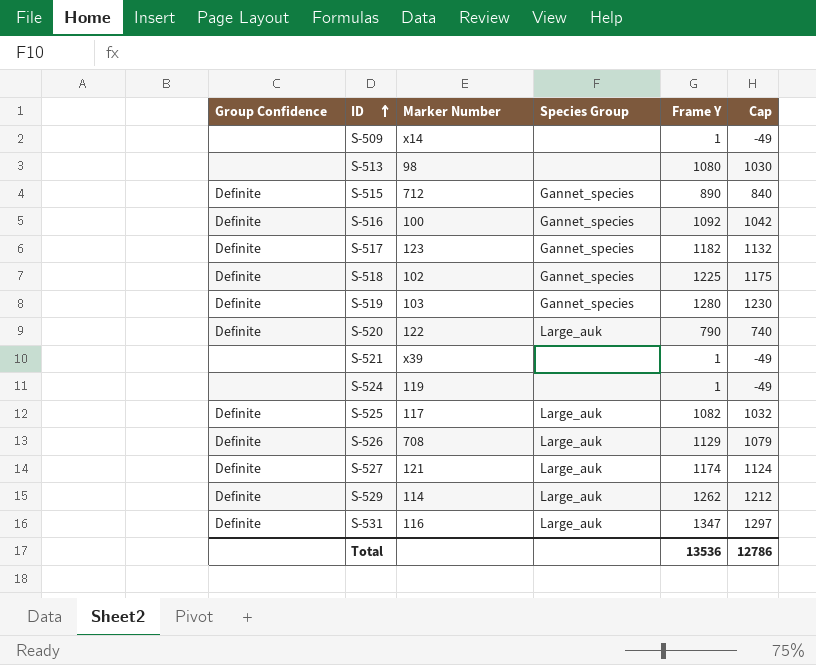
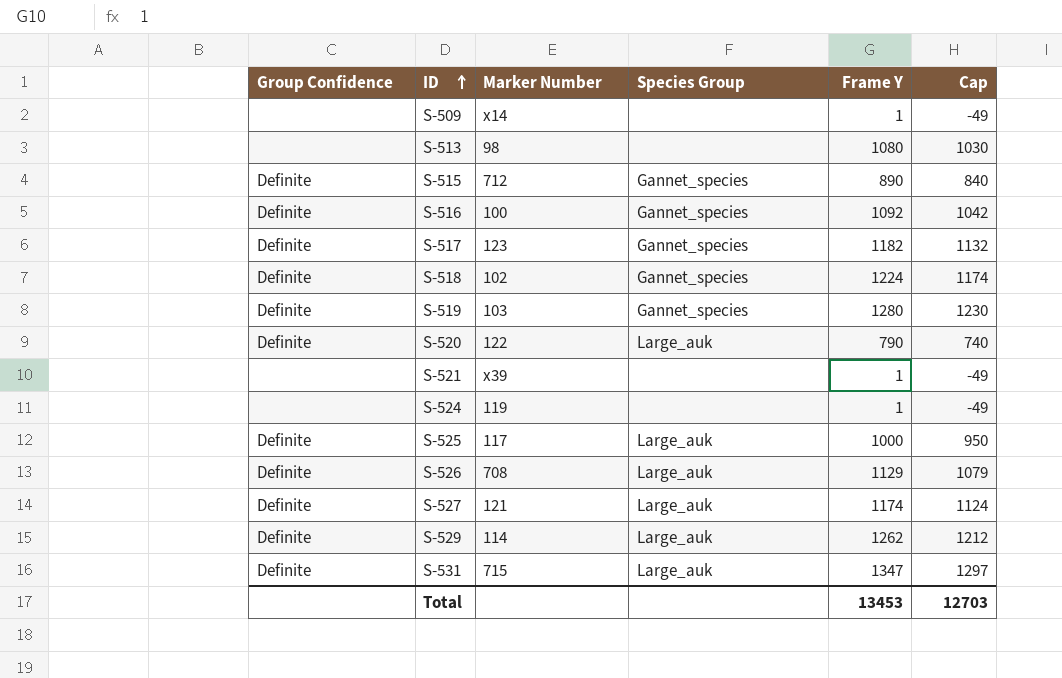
S-518 | Frame Y: 1225 -> 1224
S-518 | Cap: 1175 -> 1174
S-525 | Frame Y: 1082 -> 1000
S-525 | Cap: 1032 -> 950
S-531 | Marker Number: 116 -> 715
Total | Frame Y: 13536 -> 13453
Total | Cap: 12786 -> 12703

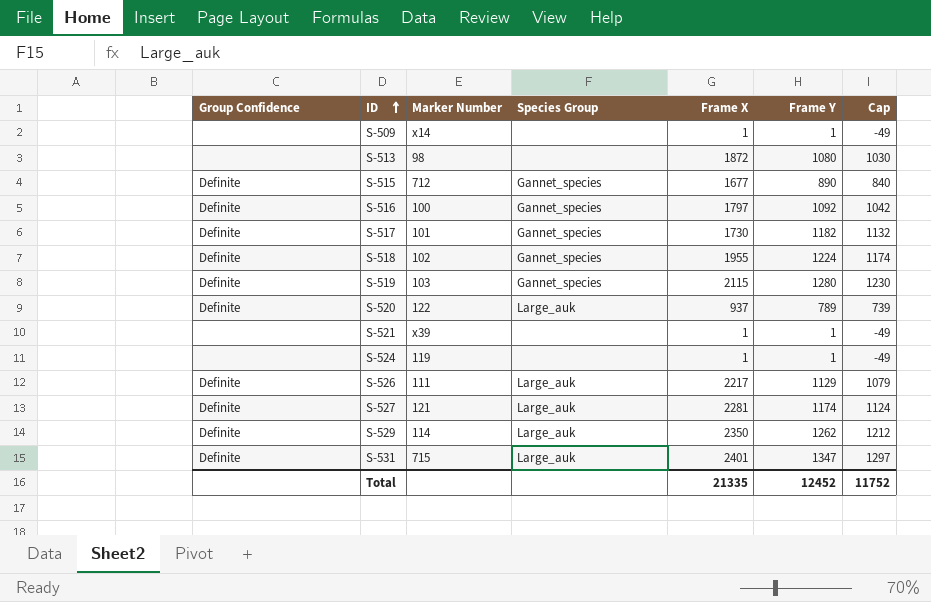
column Frame X | position: none -> 5
row S-525: Definite | 117 | Large_auk | 1000 | 950 -> none
S-517 | Marker Number: 123 -> 101
S-520 | Frame Y: 790 -> 789
S-520 | Cap: 740 -> 739
S-526 | Marker Number: 708 -> 111
Total | Frame Y: 13453 -> 12452
Total | Cap: 12703 -> 11752

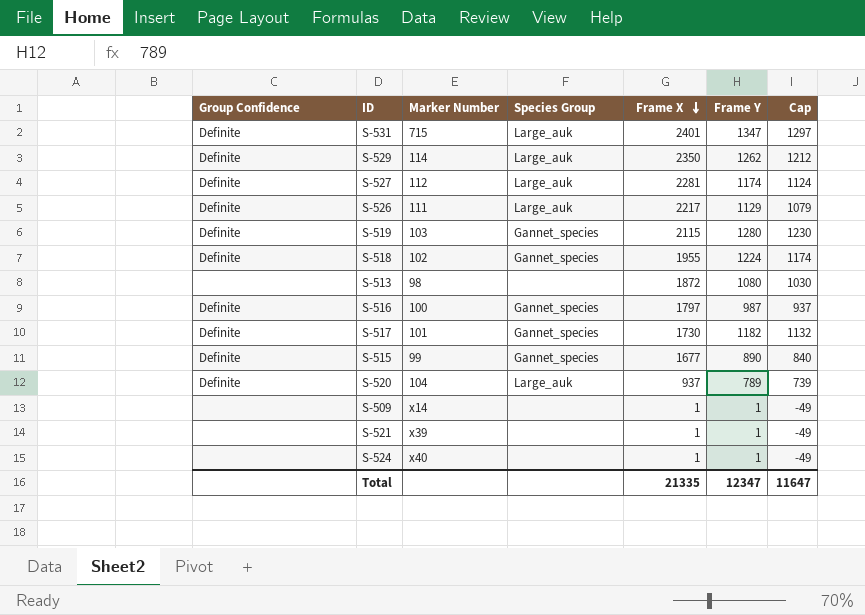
row order: ID ascending -> Frame X descending
S-527 | Marker Number: 121 -> 112
S-516 | Frame Y: 1092 -> 987
S-516 | Cap: 1042 -> 937
S-515 | Marker Number: 712 -> 99
S-520 | Marker Number: 122 -> 104
S-524 | Marker Number: 119 -> x40
Total | Frame Y: 12452 -> 12347
Total | Cap: 11752 -> 11647

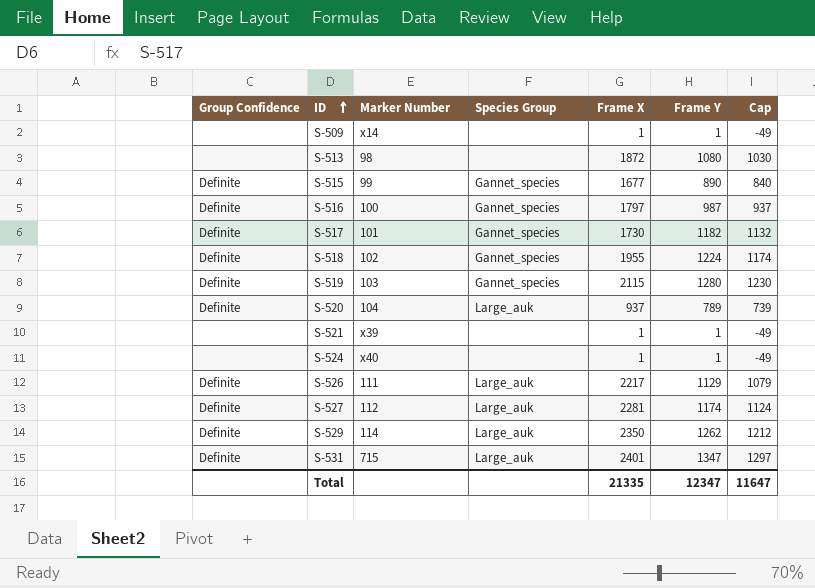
row order: Frame X descending -> ID ascending

